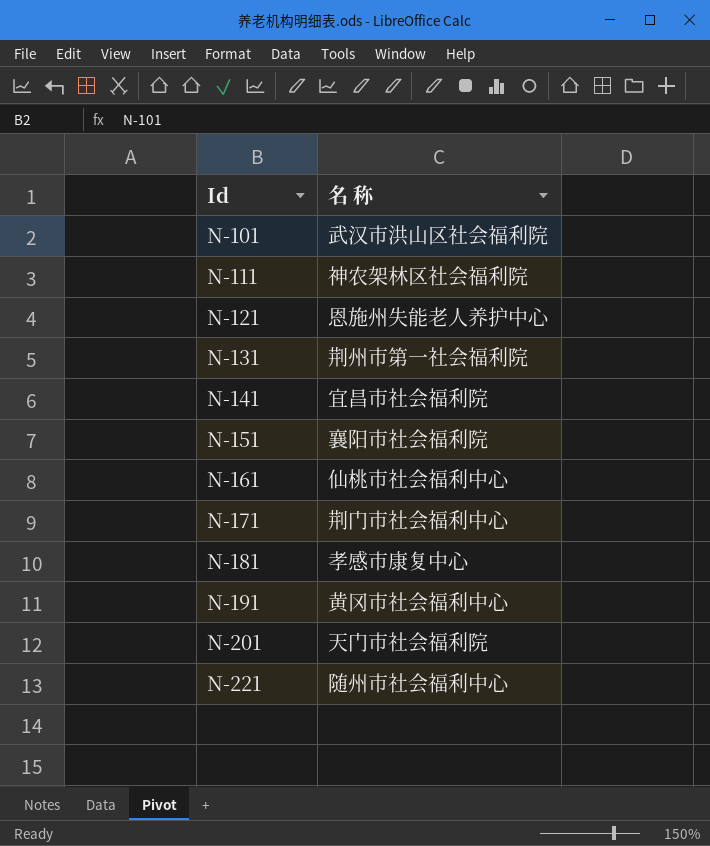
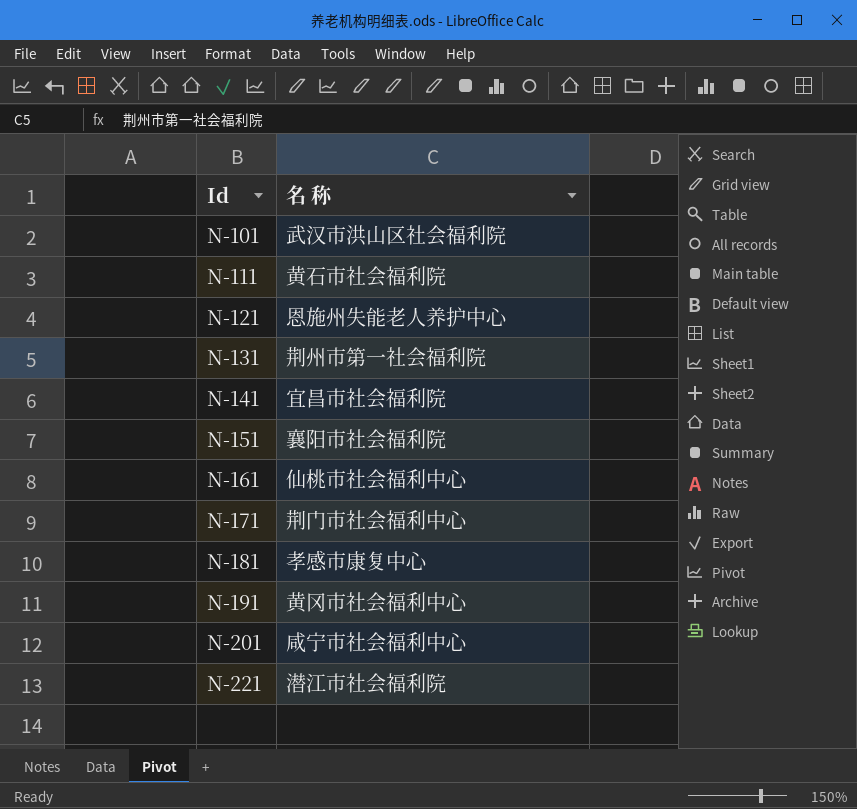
N-111 | 名 称: 神农架林区社会福利院 -> 黄石市社会福利院
N-201 | 名 称: 天门市社会福利院 -> 咸宁市社会福利中心
N-221 | 名 称: 随州市社会福利中心 -> 潜江市社会福利院

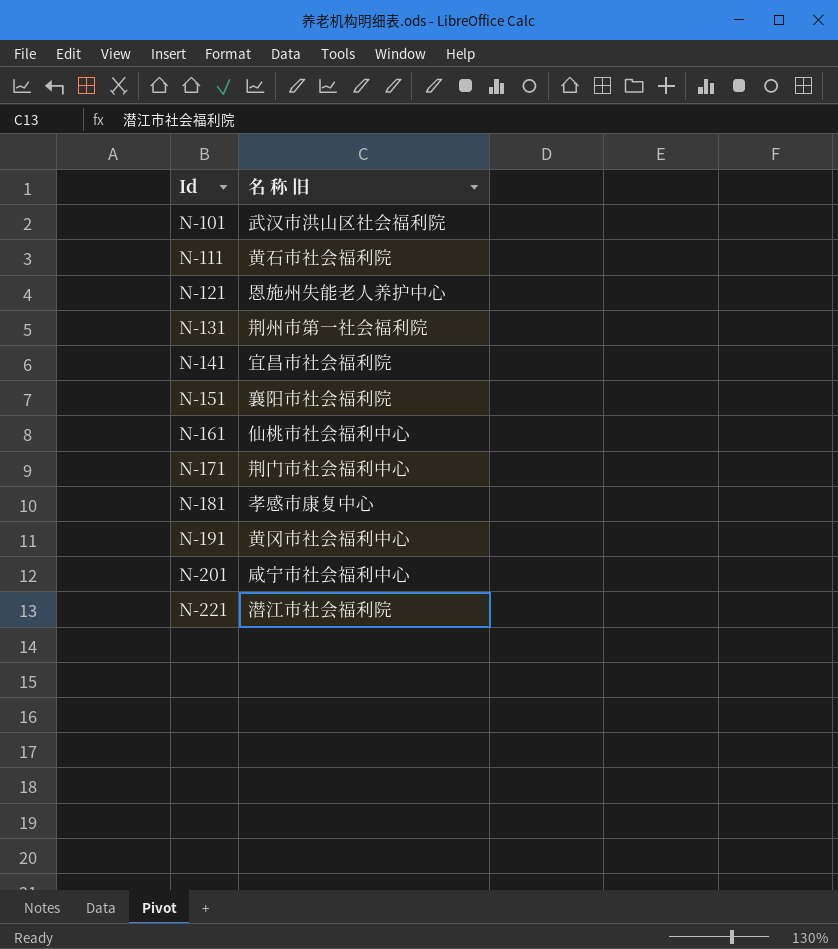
column name: 名 称 -> 名 称 旧

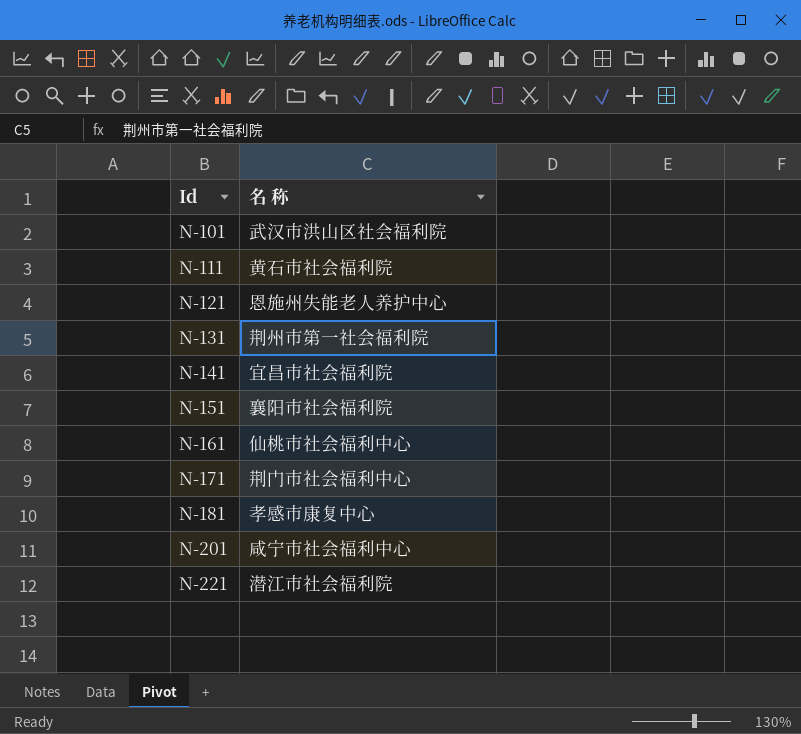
column name: 名 称 旧 -> 名 称
row N-191: 黄冈市社会福利中心 -> none

